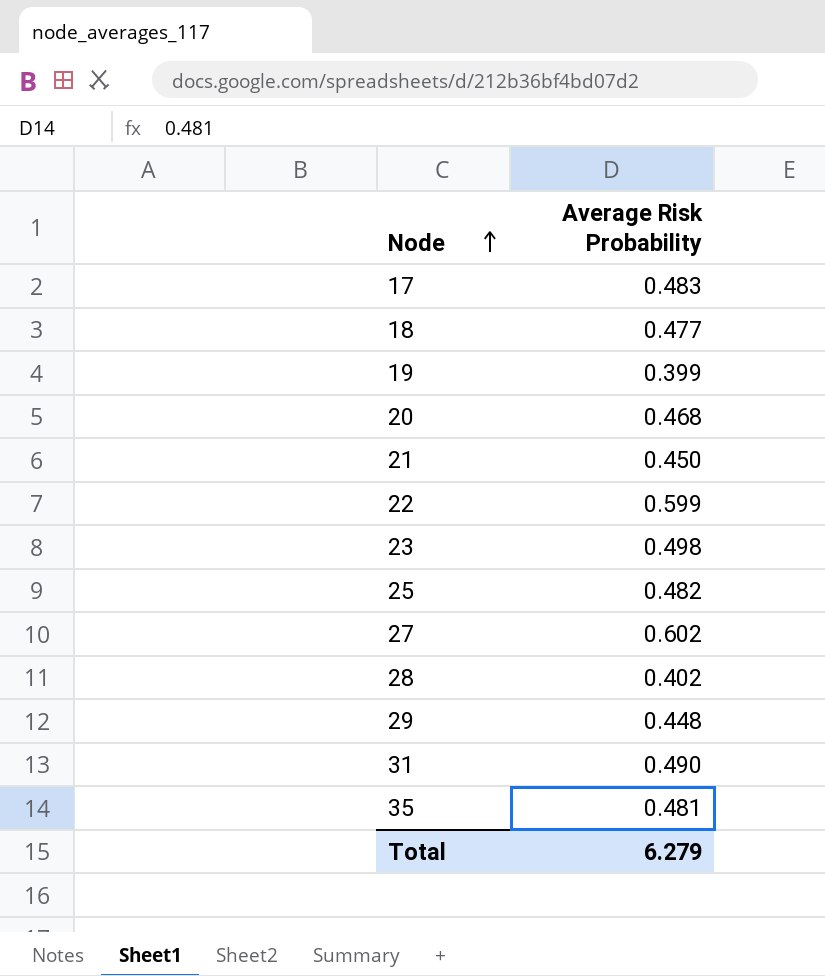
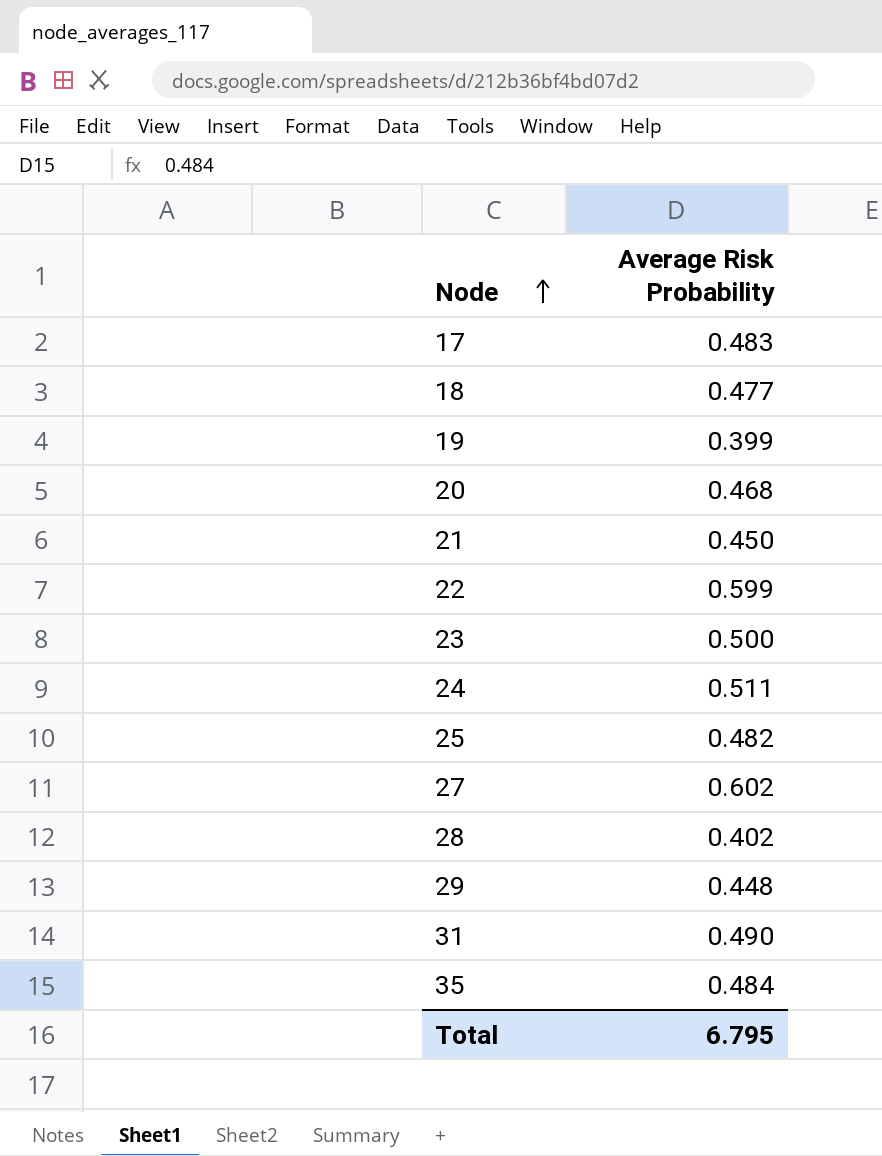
23 | Average Risk Probability: 0.498 -> 0.500
row 24: none -> 0.511
35 | Average Risk Probability: 0.481 -> 0.484
Total | Average Risk Probability: 6.279 -> 6.795

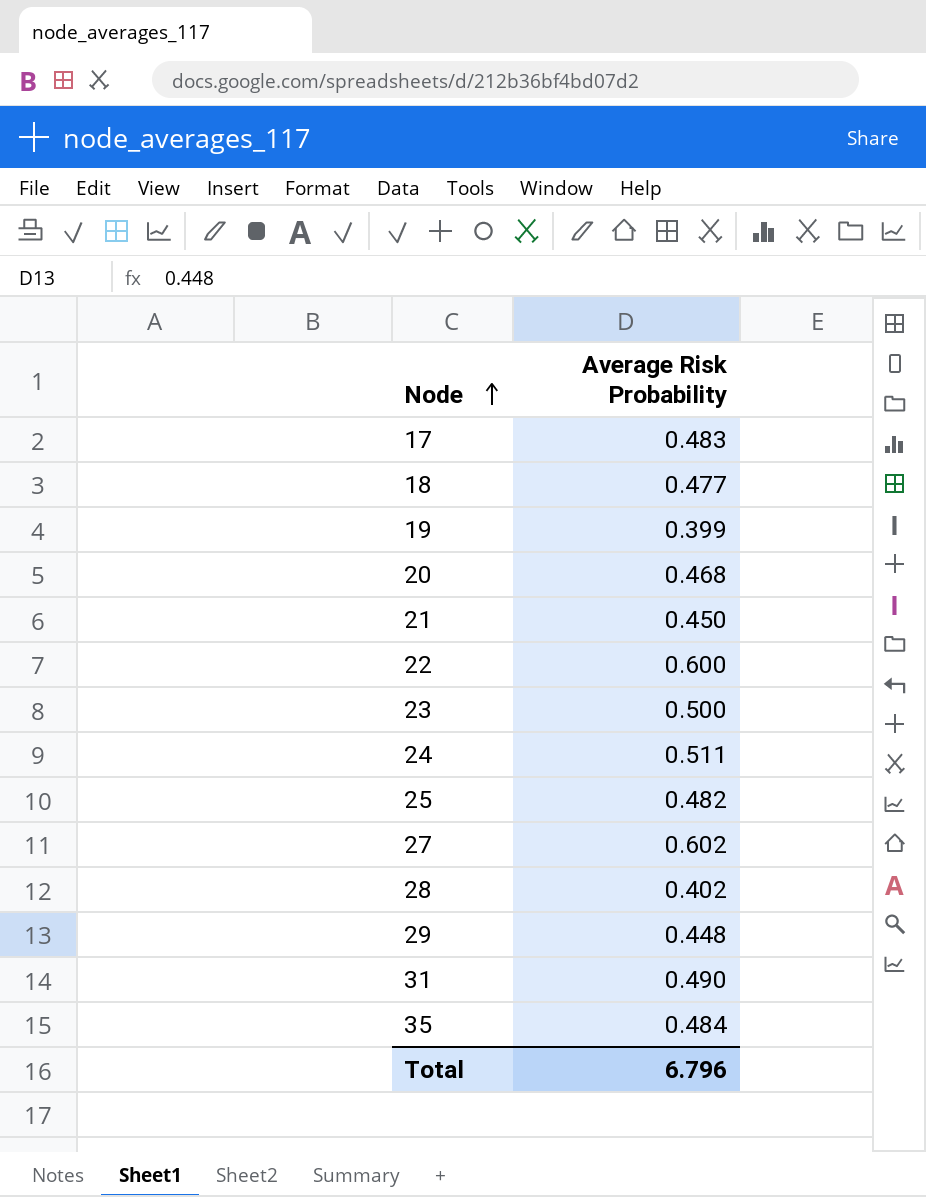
22 | Average Risk Probability: 0.599 -> 0.600
Total | Average Risk Probability: 6.795 -> 6.796

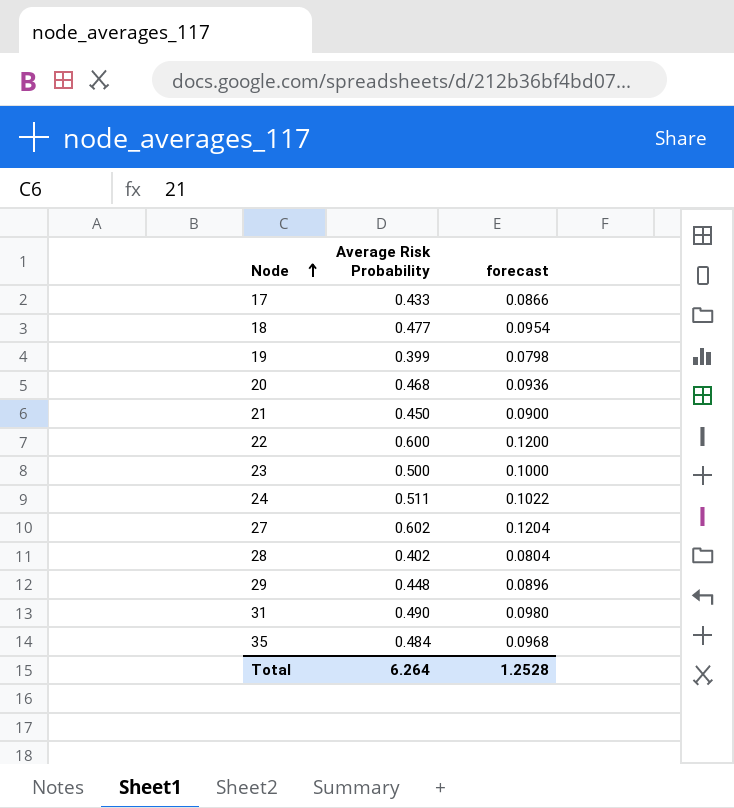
column forecast | formula: none -> [Average Risk Probability] * 0.2
row 25: 0.482 -> none
17 | Average Risk Probability: 0.483 -> 0.433
Total | Average Risk Probability: 6.796 -> 6.264

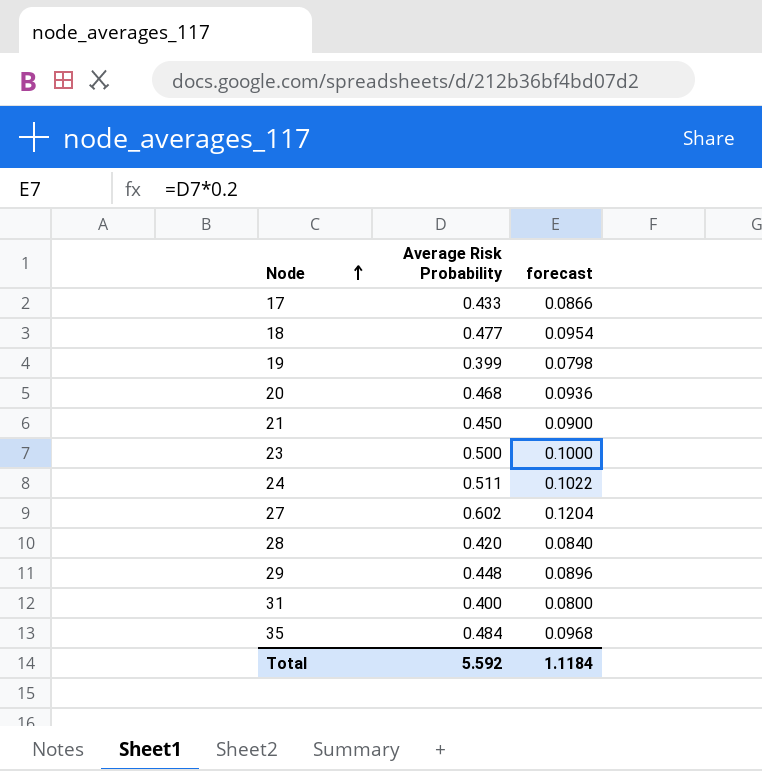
row 22: 0.600 | 0.1200 -> none
28 | Average Risk Probability: 0.402 -> 0.420
28 | forecast: 0.0804 -> 0.0840
31 | Average Risk Probability: 0.490 -> 0.400
31 | forecast: 0.0980 -> 0.0800
Total | Average Risk Probability: 6.264 -> 5.592
Total | forecast: 1.2528 -> 1.1184

